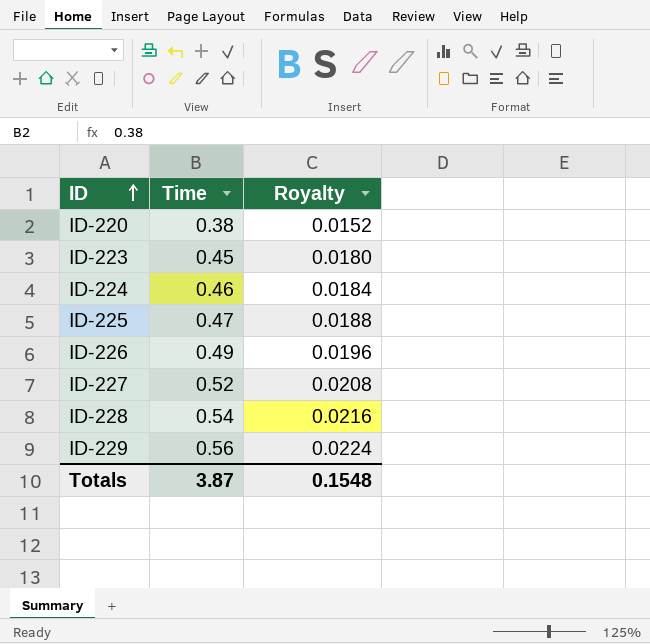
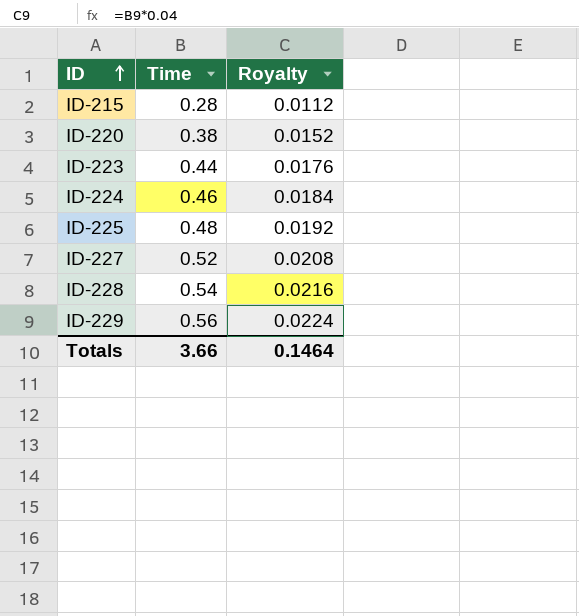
row ID-226: 0.49 | 0.0196 -> none
row ID-215: none -> 0.28 | 0.0112
ID-223 | Time: 0.45 -> 0.44
ID-223 | Royalty: 0.0180 -> 0.0176
ID-225 | Time: 0.47 -> 0.48
ID-225 | Royalty: 0.0188 -> 0.0192
Totals | Time: 3.87 -> 3.66
Totals | Royalty: 0.1548 -> 0.1464

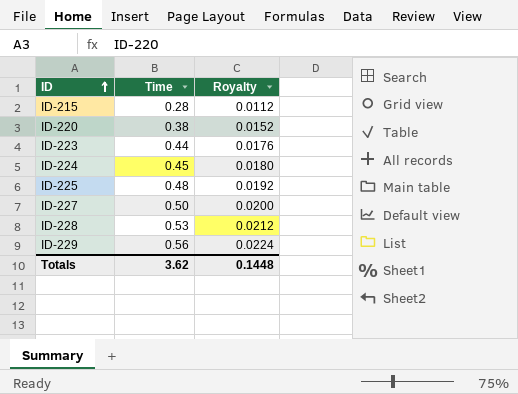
ID-224 | Time: 0.46 -> 0.45
ID-224 | Royalty: 0.0184 -> 0.0180
ID-227 | Time: 0.52 -> 0.50
ID-227 | Royalty: 0.0208 -> 0.0200
ID-228 | Time: 0.54 -> 0.53
ID-228 | Royalty: 0.0216 -> 0.0212
Totals | Time: 3.66 -> 3.62
Totals | Royalty: 0.1464 -> 0.1448

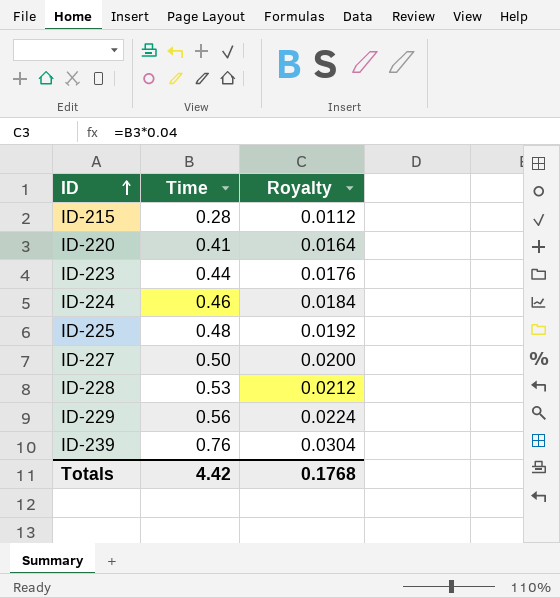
ID-220 | Time: 0.38 -> 0.41
ID-220 | Royalty: 0.0152 -> 0.0164
ID-224 | Time: 0.45 -> 0.46
ID-224 | Royalty: 0.0180 -> 0.0184
row ID-239: none -> 0.76 | 0.0304
Totals | Time: 3.62 -> 4.42
Totals | Royalty: 0.1448 -> 0.1768

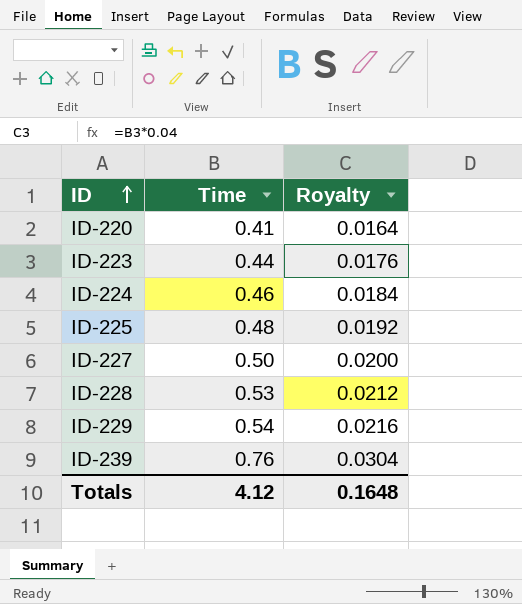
row ID-215: 0.28 | 0.0112 -> none
ID-229 | Time: 0.56 -> 0.54
ID-229 | Royalty: 0.0224 -> 0.0216
Totals | Time: 4.42 -> 4.12
Totals | Royalty: 0.1768 -> 0.1648

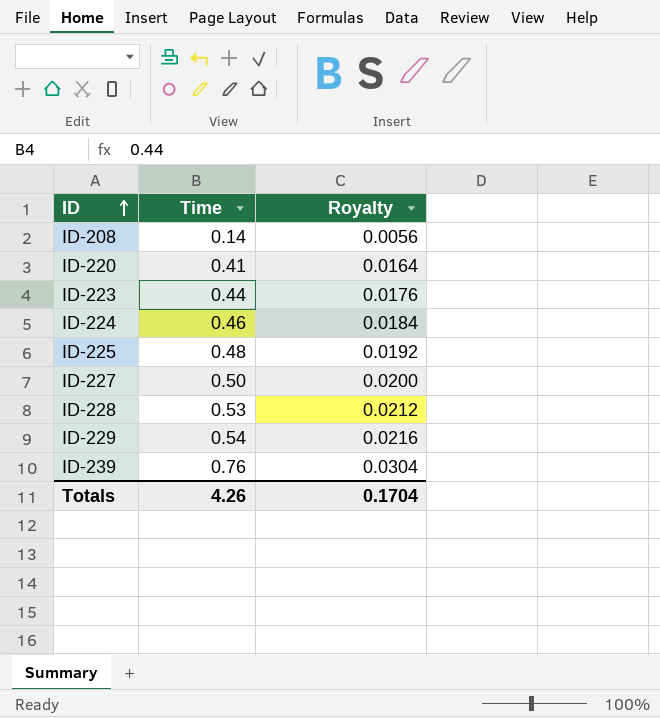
row ID-208: none -> 0.14 | 0.0056
Totals | Time: 4.12 -> 4.26
Totals | Royalty: 0.1648 -> 0.1704

